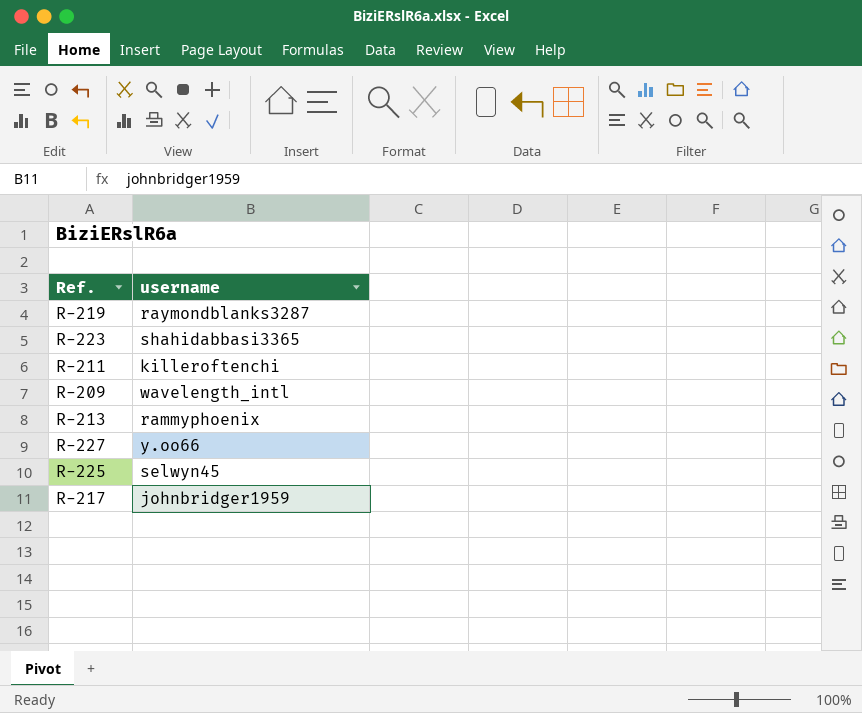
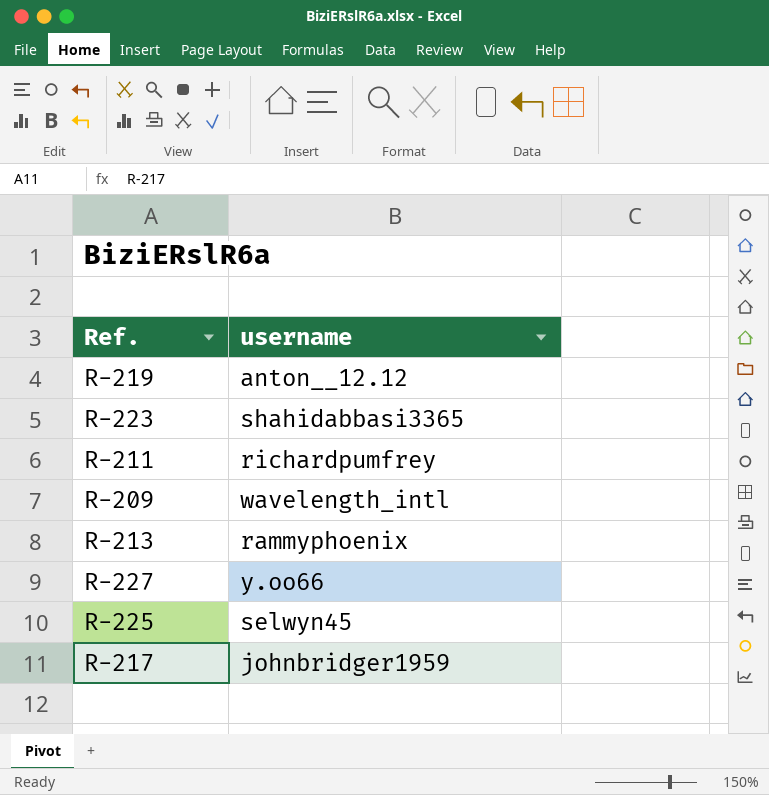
R-219 | username: raymondblanks3287 -> anton__12.12
R-211 | username: killeroftenchi -> richardpumfrey

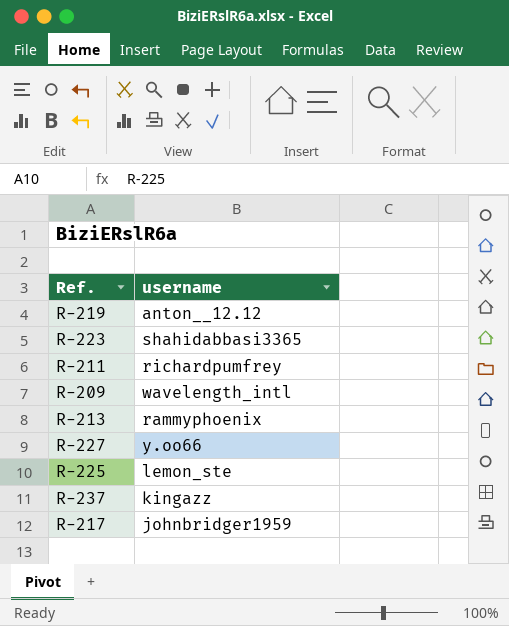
R-225 | username: selwyn45 -> lemon_ste
row R-237: none -> kingazz

